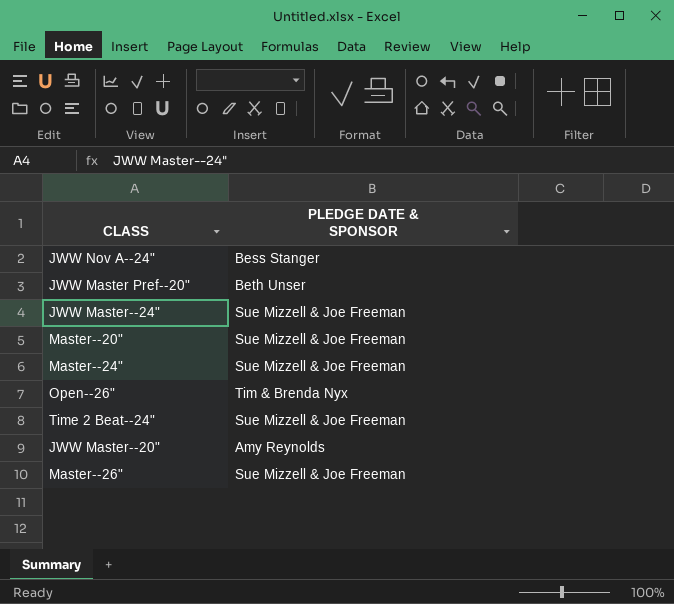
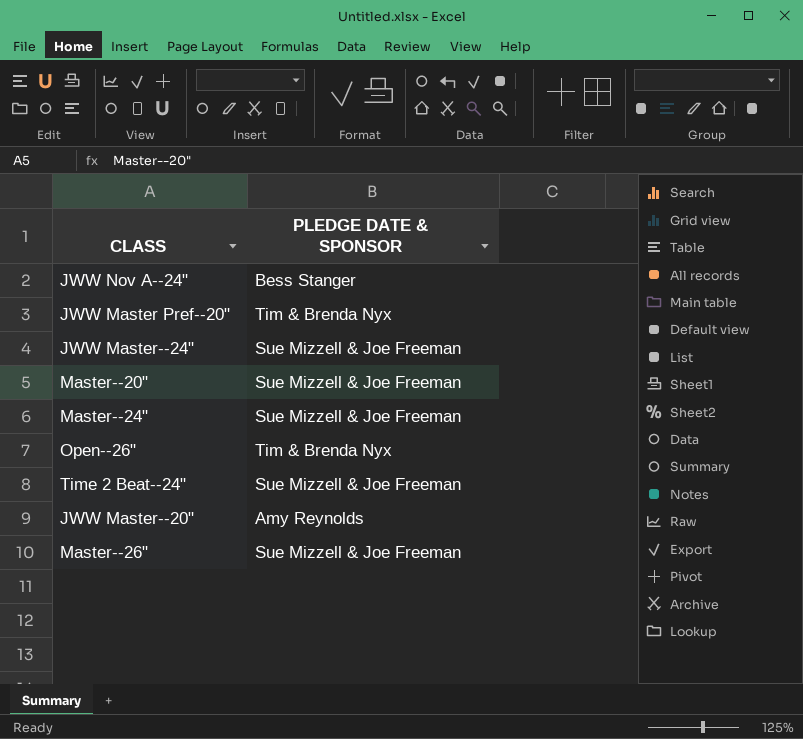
JWW Master Pref--20" | PLEDGE DATE & SPONSOR: Beth Unser -> Tim & Brenda Nyx

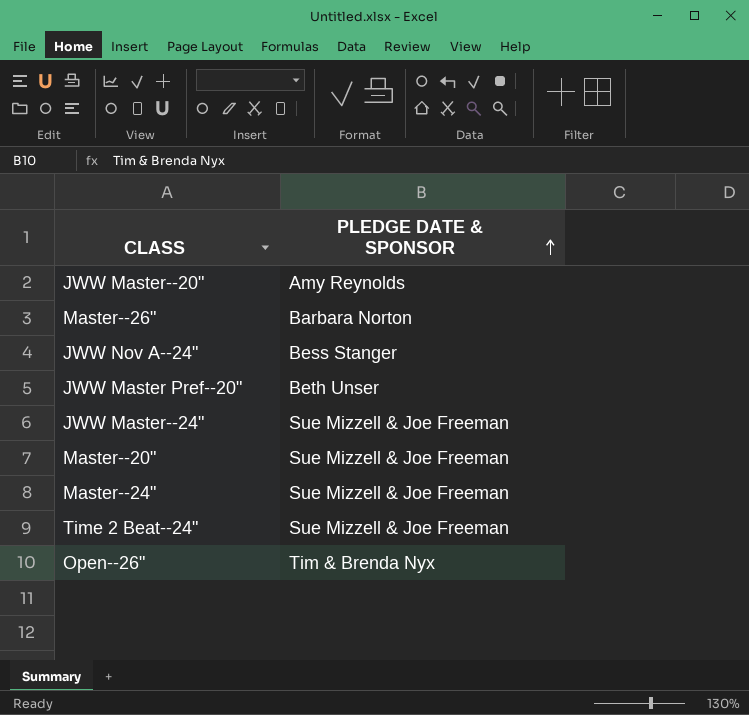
row order: none -> PLEDGE DATE & SPONSOR ascending
Master--26" | PLEDGE DATE & SPONSOR: Sue Mizzell & Joe Freeman -> Barbara Norton
JWW Master Pref--20" | PLEDGE DATE & SPONSOR: Tim & Brenda Nyx -> Beth Unser

